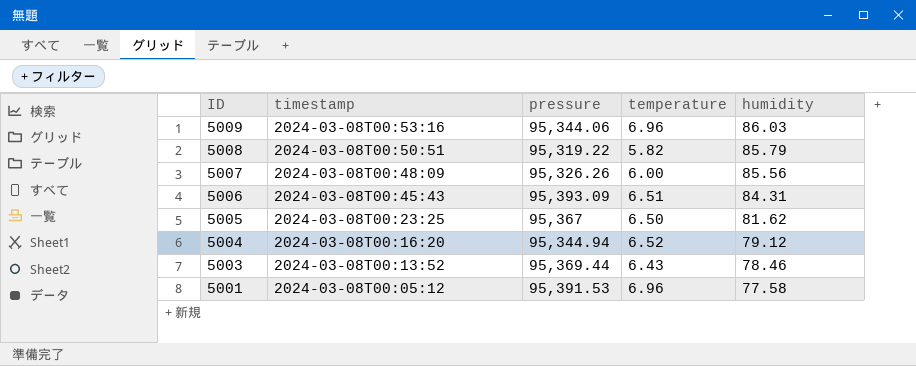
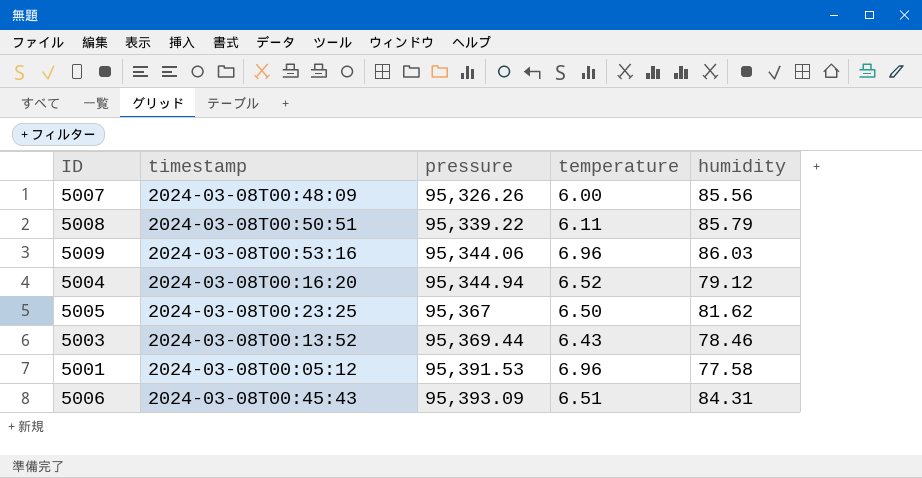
row order: ID descending -> pressure ascending
5008 | pressure: 95,319.22 -> 95,339.22
5008 | temperature: 5.82 -> 6.11

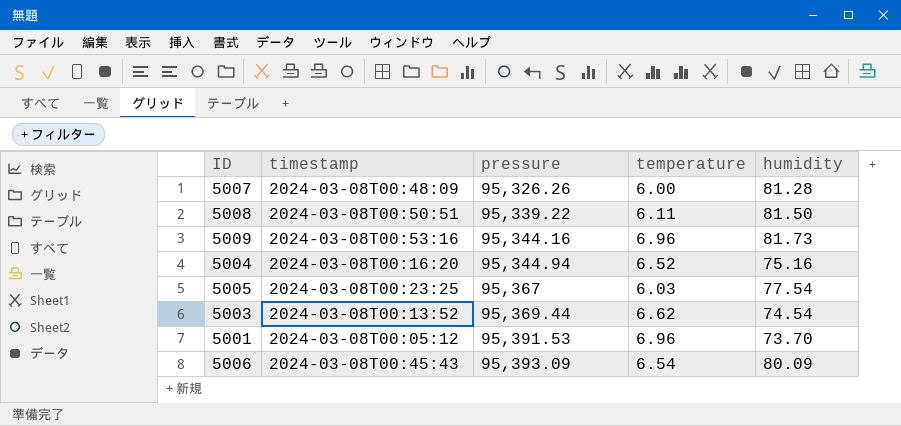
5007 | humidity: 85.56 -> 81.28
5008 | humidity: 85.79 -> 81.50
5009 | pressure: 95,344.06 -> 95,344.16
5009 | humidity: 86.03 -> 81.73
5004 | humidity: 79.12 -> 75.16
5005 | temperature: 6.50 -> 6.03
5005 | humidity: 81.62 -> 77.54
5003 | temperature: 6.43 -> 6.62
5003 | humidity: 78.46 -> 74.54
5001 | humidity: 77.58 -> 73.70
5006 | temperature: 6.51 -> 6.54
5006 | humidity: 84.31 -> 80.09

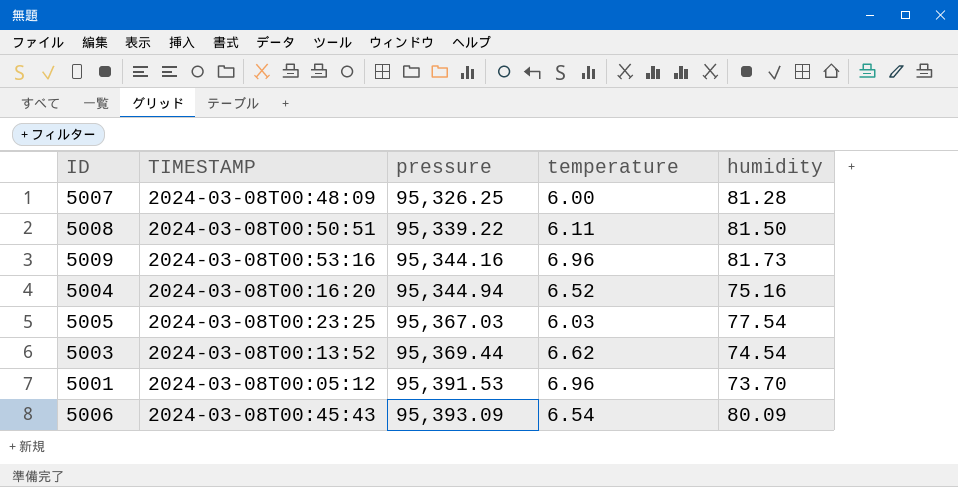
column name: timestamp -> TIMESTAMP
5007 | pressure: 95,326.26 -> 95,326.25
5005 | pressure: 95,367 -> 95,367.03

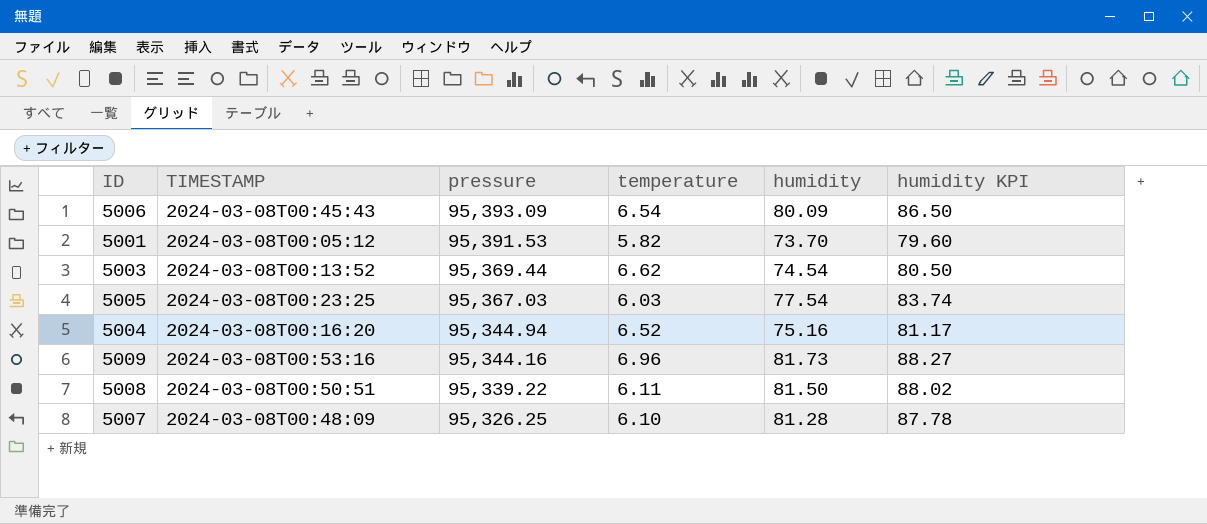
row order: pressure ascending -> pressure descending
column humidity KPI | formula: none -> [humidity] * 1.08
5001 | temperature: 6.96 -> 5.82
5007 | temperature: 6.00 -> 6.10

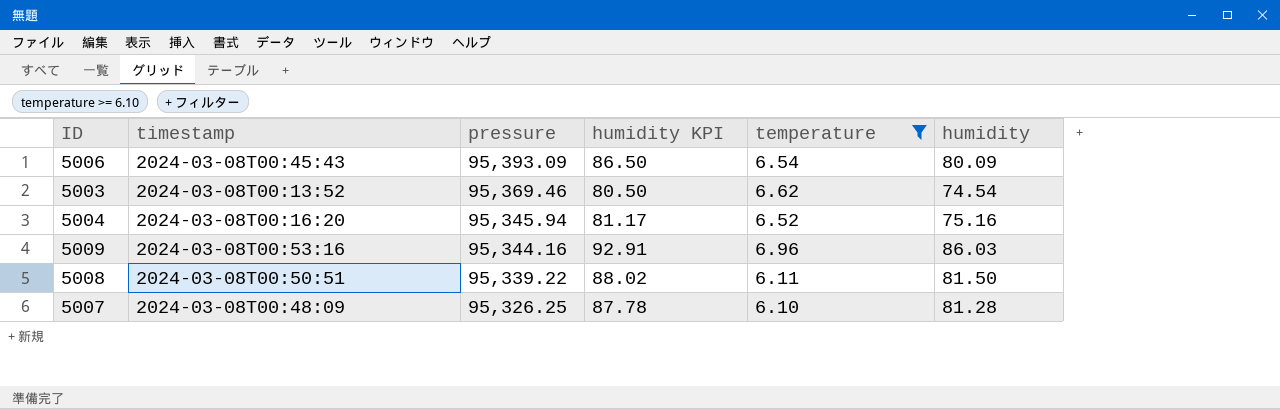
filter: none -> temperature >= 6.10
column name: TIMESTAMP -> timestamp
column humidity KPI | position: 6 -> 4
5003 | pressure: 95,369.44 -> 95,369.46
5004 | pressure: 95,344.94 -> 95,345.94
5009 | humidity KPI: 88.27 -> 92.91
5009 | humidity: 81.73 -> 86.03

